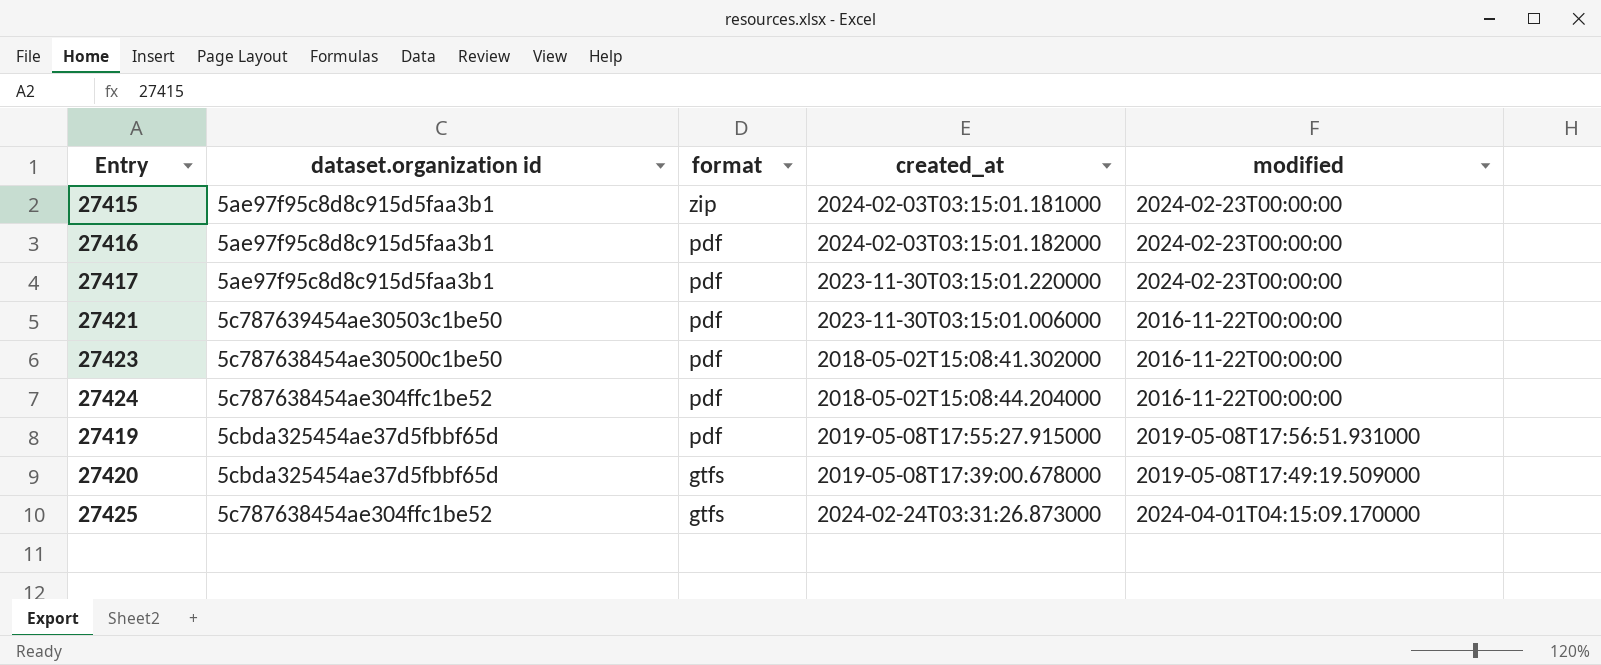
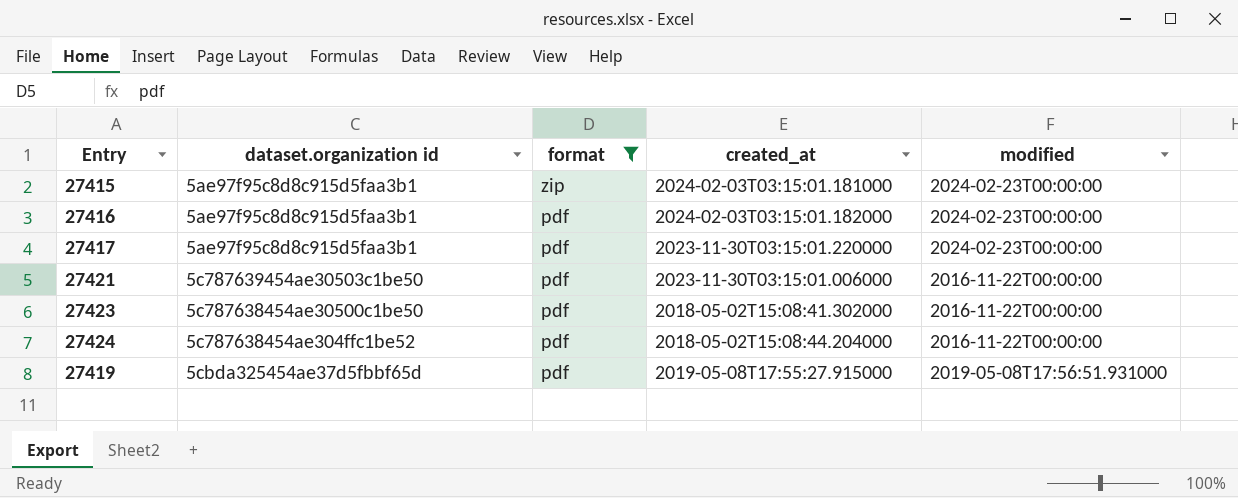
filter: none -> format != gtfs

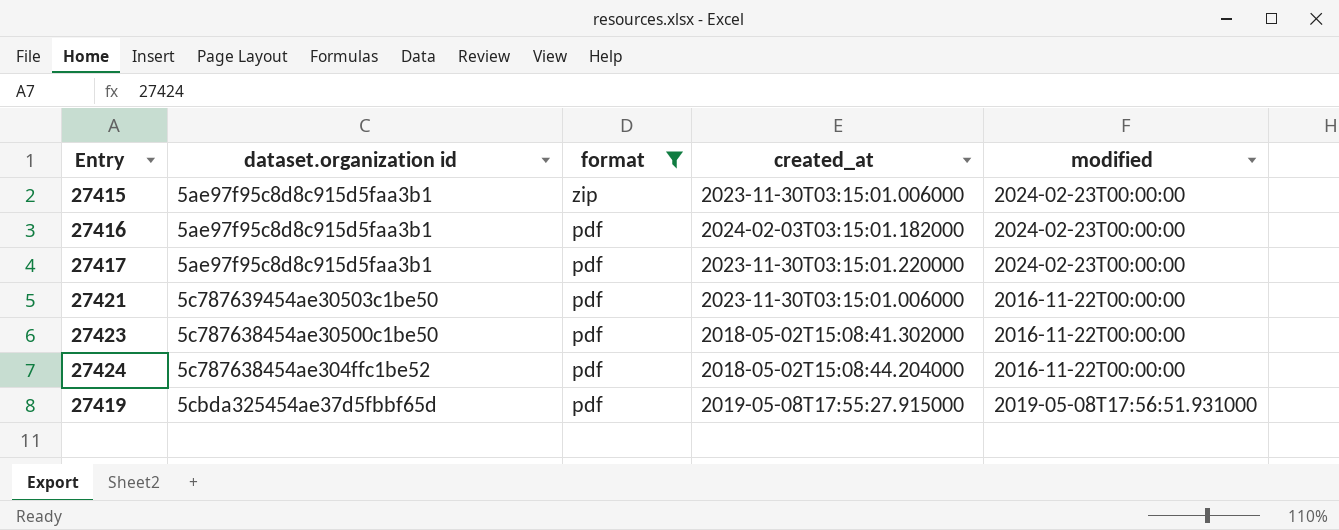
27415 | created_at: 2024-02-03T03:15:01.181000 -> 2023-11-30T03:15:01.006000

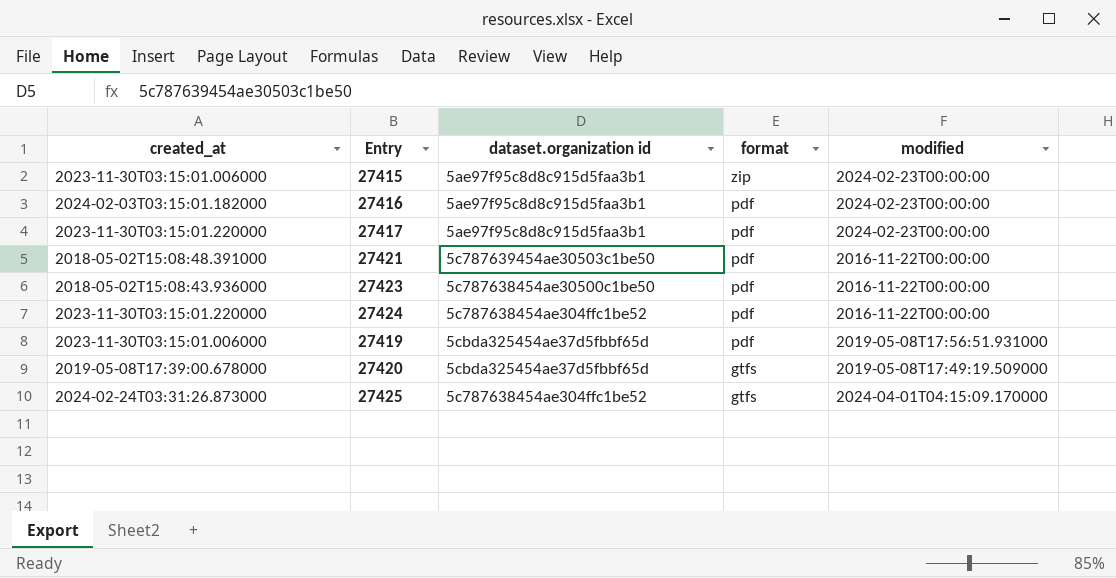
filter: format != gtfs -> none
column created_at | position: 4 -> 1
27421 | created_at: 2023-11-30T03:15:01.006000 -> 2018-05-02T15:08:48.391000
27423 | created_at: 2018-05-02T15:08:41.302000 -> 2018-05-02T15:08:43.936000
27424 | created_at: 2018-05-02T15:08:44.204000 -> 2023-11-30T03:15:01.220000
27419 | created_at: 2019-05-08T17:55:27.915000 -> 2023-11-30T03:15:01.006000

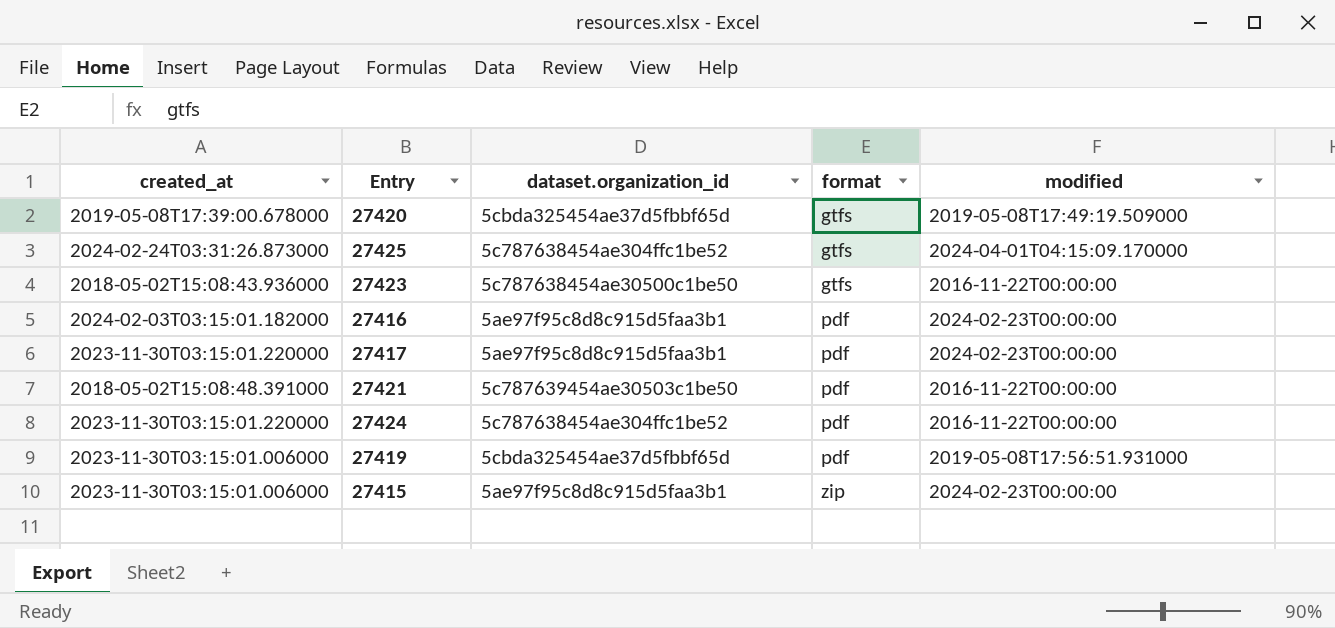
row order: format descending -> format ascending
column name: dataset.organization id -> dataset.organization_id
27423 | format: pdf -> gtfs

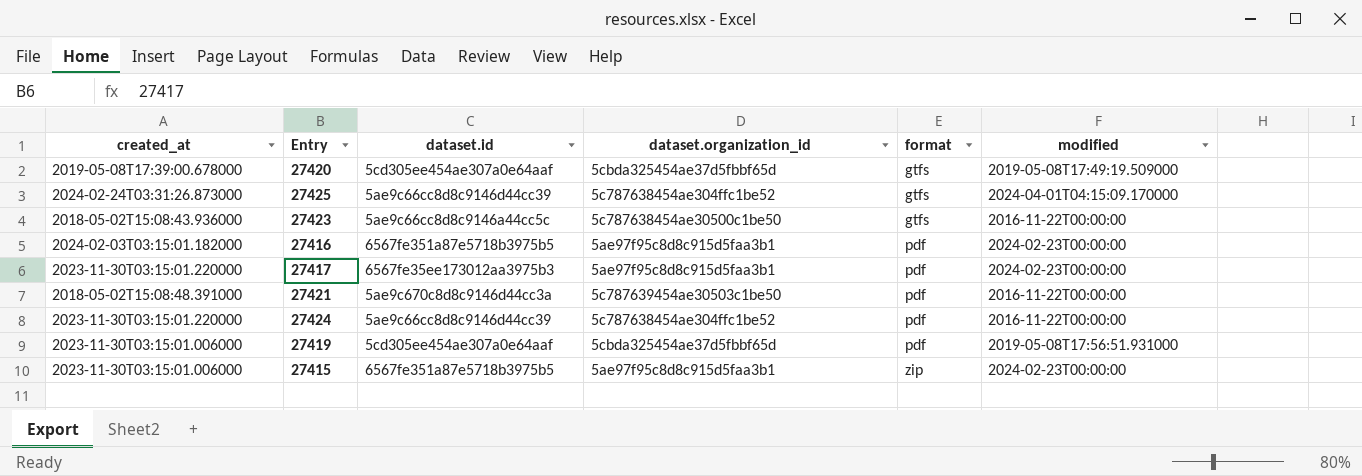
column dataset.id | position: none -> 3

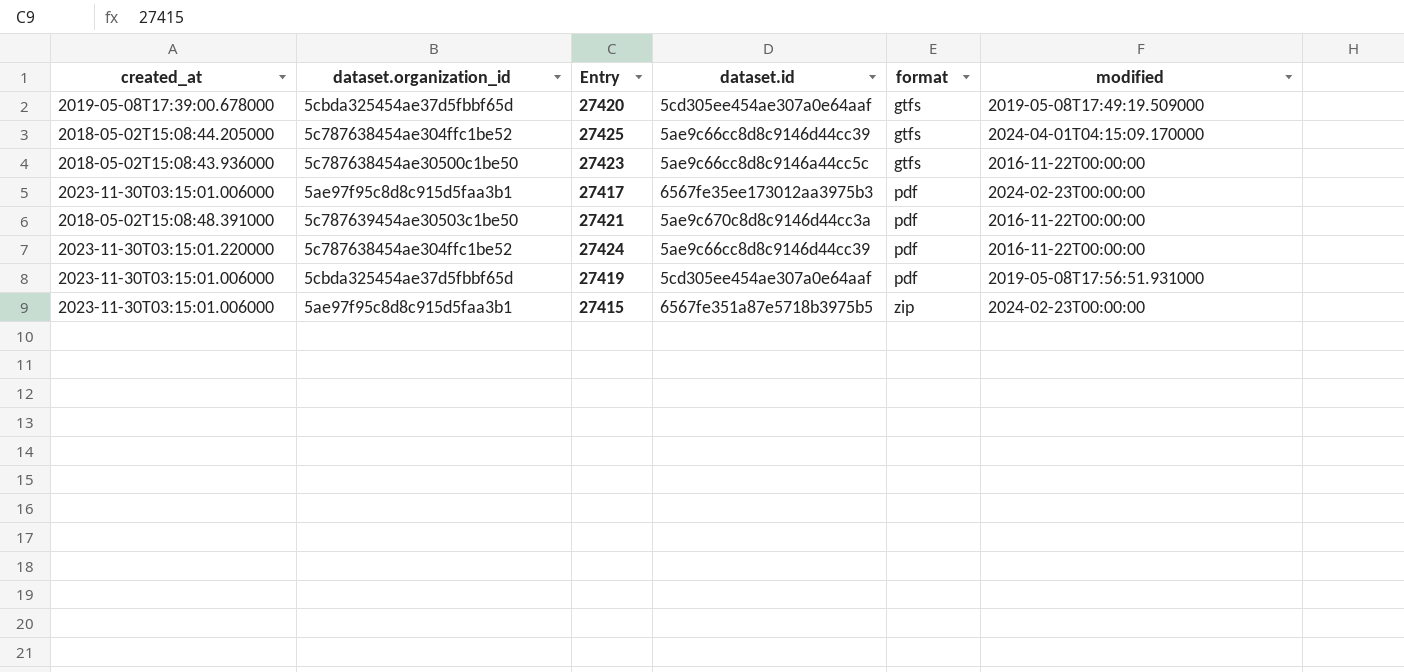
column dataset.organization_id | position: 4 -> 2
row 27416: 2024-02-03T03:15:01.182000 | 6567fe351a87e5718b3975b5 | 5ae97f95c8d8c915d5faa3b1 | pdf | 2024-02-23T00:00:00 -> none
27425 | created_at: 2024-02-24T03:31:26.873000 -> 2018-05-02T15:08:44.205000
27417 | created_at: 2023-11-30T03:15:01.220000 -> 2023-11-30T03:15:01.006000

